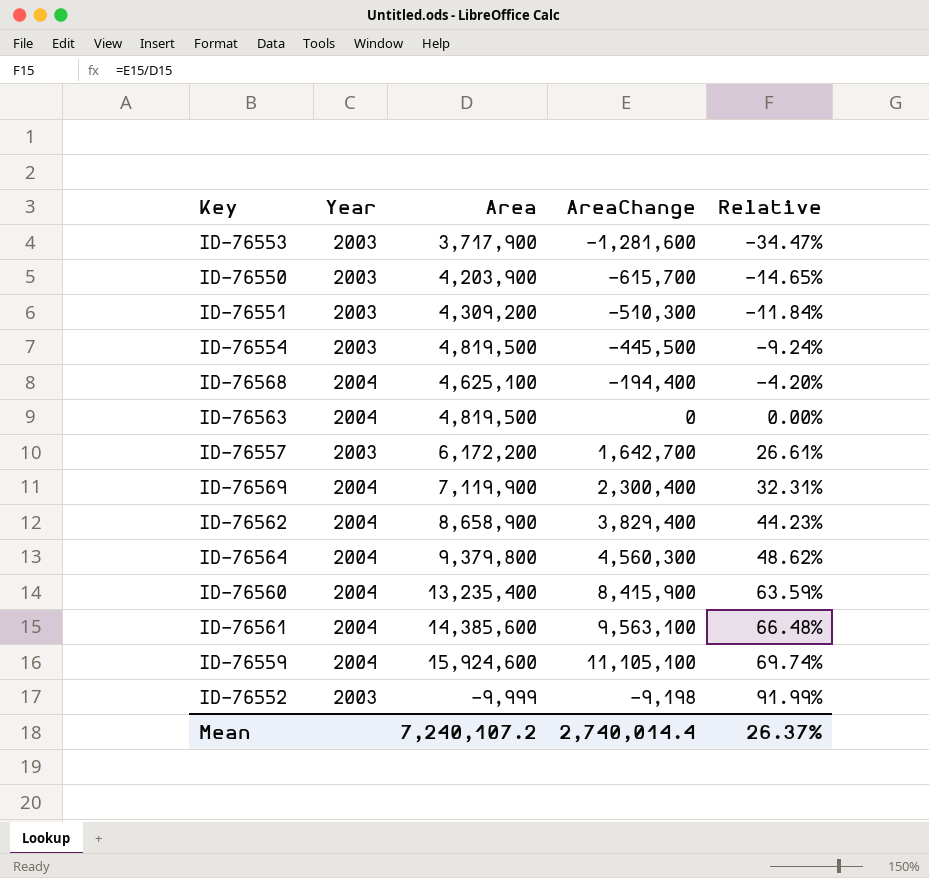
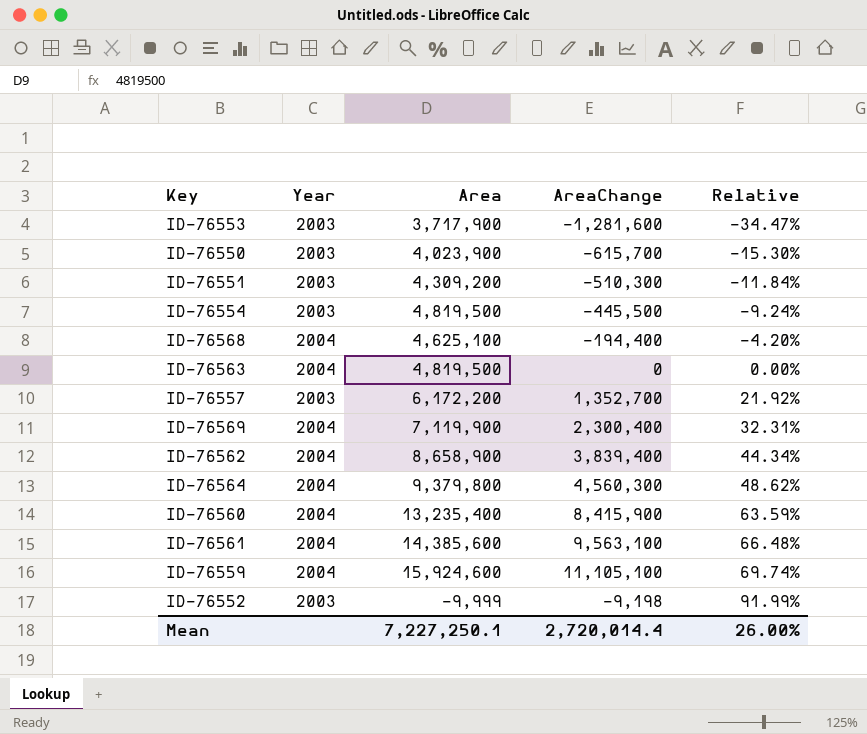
ID-76550 | Area: 4,203,900 -> 4,023,900
ID-76550 | Relative: -14.65% -> -15.30%
ID-76557 | AreaChange: 1,642,700 -> 1,352,700
ID-76557 | Relative: 26.61% -> 21.92%
ID-76562 | AreaChange: 3,829,400 -> 3,839,400
ID-76562 | Relative: 44.23% -> 44.34%
Mean | Area: 7,240,107.2 -> 7,227,250.1
Mean | AreaChange: 2,740,014.4 -> 2,720,014.4
Mean | Relative: 26.37% -> 26.00%

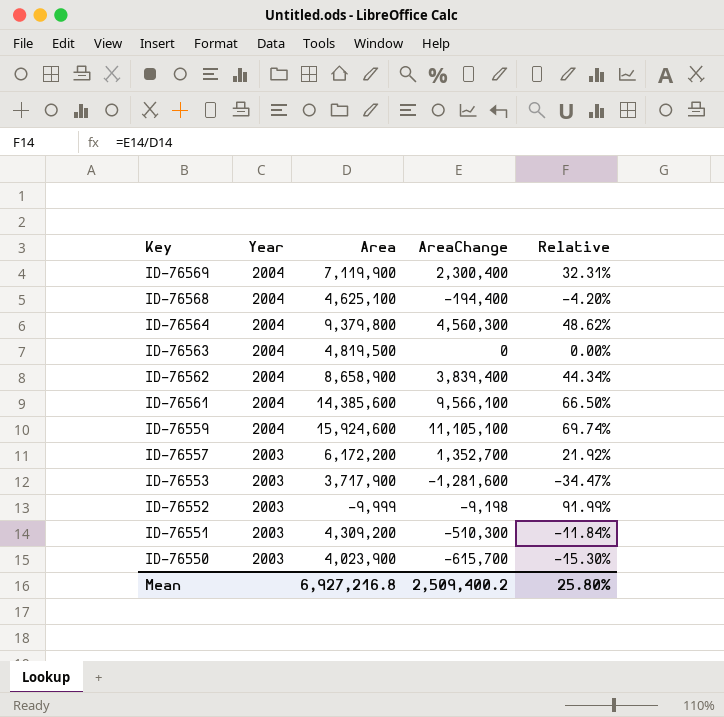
row order: Relative ascending -> Key descending
row ID-76554: 2003 | 4,819,500 | -445,500 | -9.24% -> none
row ID-76560: 2004 | 13,235,400 | 8,415,900 | 63.59% -> none
ID-76561 | AreaChange: 9,563,100 -> 9,566,100
ID-76561 | Relative: 66.48% -> 66.50%
Mean | Area: 7,227,250.1 -> 6,927,216.8
Mean | AreaChange: 2,720,014.4 -> 2,509,400.2
Mean | Relative: 26.00% -> 25.80%

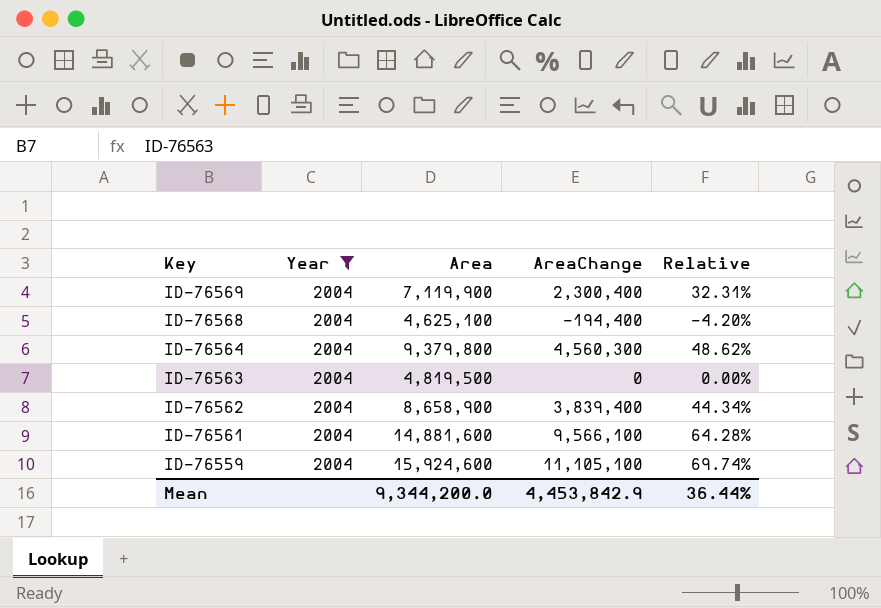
filter: none -> Year = 2004
ID-76561 | Area: 14,385,600 -> 14,881,600
ID-76561 | Relative: 66.50% -> 64.28%
Mean | Area: 6,927,216.8 -> 9,344,200.0
Mean | AreaChange: 2,509,400.2 -> 4,453,842.9
Mean | Relative: 25.80% -> 36.44%

